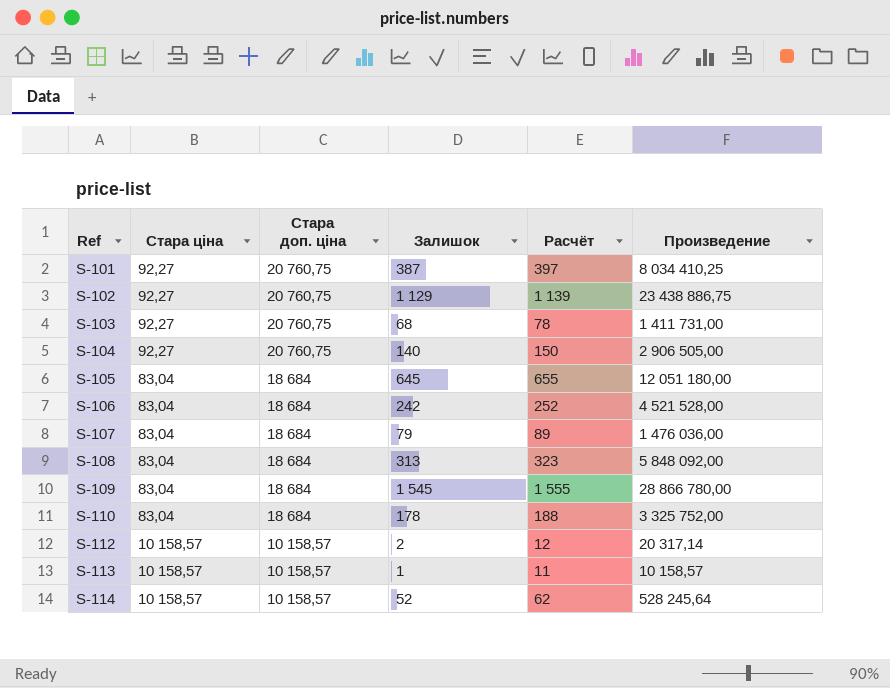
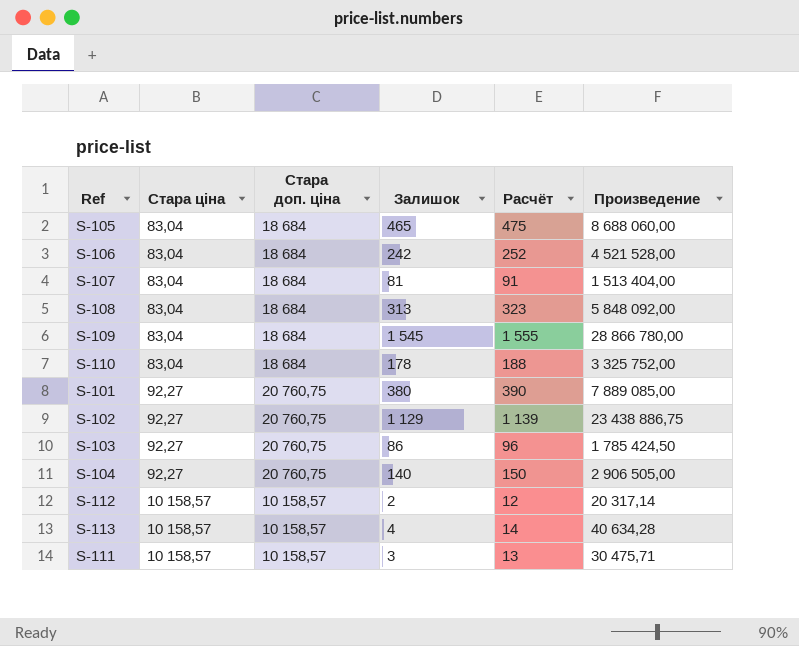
row order: Ref ascending -> Стара ціна ascending
row S-114: 10 158,57 | 10 158,57 | 52 | 62 | 528 245,64 -> none
S-105 | Залишок: 645 -> 465
S-105 | Расчёт: 655 -> 475
S-105 | Произведение: 12 051 180,00 -> 8 688 060,00
S-107 | Залишок: 79 -> 81
S-107 | Расчёт: 89 -> 91
S-107 | Произведение: 1 476 036,00 -> 1 513 404,00
S-101 | Залишок: 387 -> 380
S-101 | Расчёт: 397 -> 390
S-101 | Произведение: 8 034 410,25 -> 7 889 085,00
S-103 | Залишок: 68 -> 86
S-103 | Расчёт: 78 -> 96
S-103 | Произведение: 1 411 731,00 -> 1 785 424,50
S-113 | Залишок: 1 -> 4
S-113 | Расчёт: 11 -> 14
S-113 | Произведение: 10 158,57 -> 40 634,28
row S-111: none -> 10 158,57 | 10 158,57 | 3 | 13 | 30 475,71

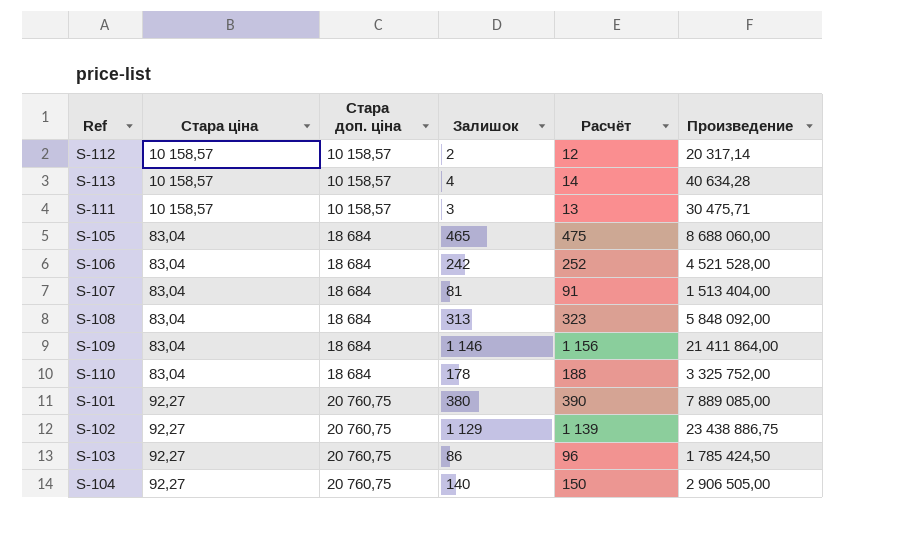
row order: Стара ціна ascending -> Стара доп. ціна ascending
S-109 | Залишок: 1 545 -> 1 146
S-109 | Расчёт: 1 555 -> 1 156
S-109 | Произведение: 28 866 780,00 -> 21 411 864,00

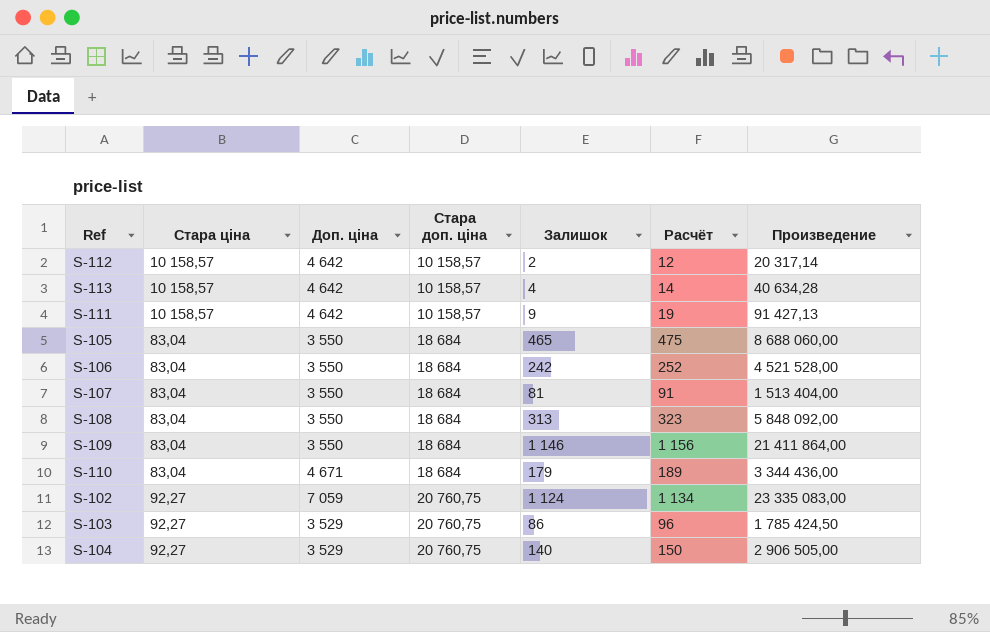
column Доп. ціна | position: none -> 3
row S-101: 92,27 | 20 760,75 | 380 | 390 | 7 889 085,00 -> none
S-111 | Залишок: 3 -> 9
S-111 | Расчёт: 13 -> 19
S-111 | Произведение: 30 475,71 -> 91 427,13
S-110 | Залишок: 178 -> 179
S-110 | Расчёт: 188 -> 189
S-110 | Произведение: 3 325 752,00 -> 3 344 436,00
S-102 | Залишок: 1 129 -> 1 124
S-102 | Расчёт: 1 139 -> 1 134
S-102 | Произведение: 23 438 886,75 -> 23 335 083,00

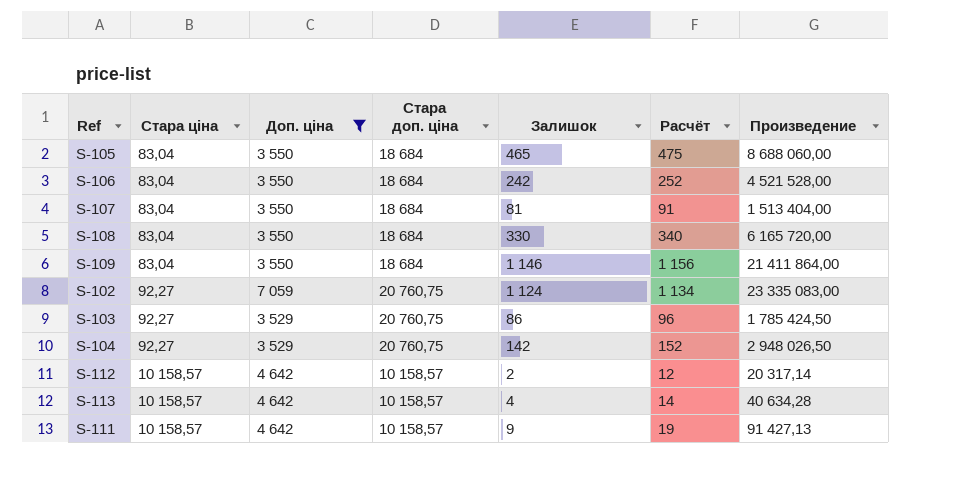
filter: none -> Доп. ціна != 4 671
row order: Стара доп. ціна ascending -> Стара ціна ascending
S-108 | Залишок: 313 -> 330
S-108 | Расчёт: 323 -> 340
S-108 | Произведение: 5 848 092,00 -> 6 165 720,00
S-104 | Залишок: 140 -> 142
S-104 | Расчёт: 150 -> 152
S-104 | Произведение: 2 906 505,00 -> 2 948 026,50

